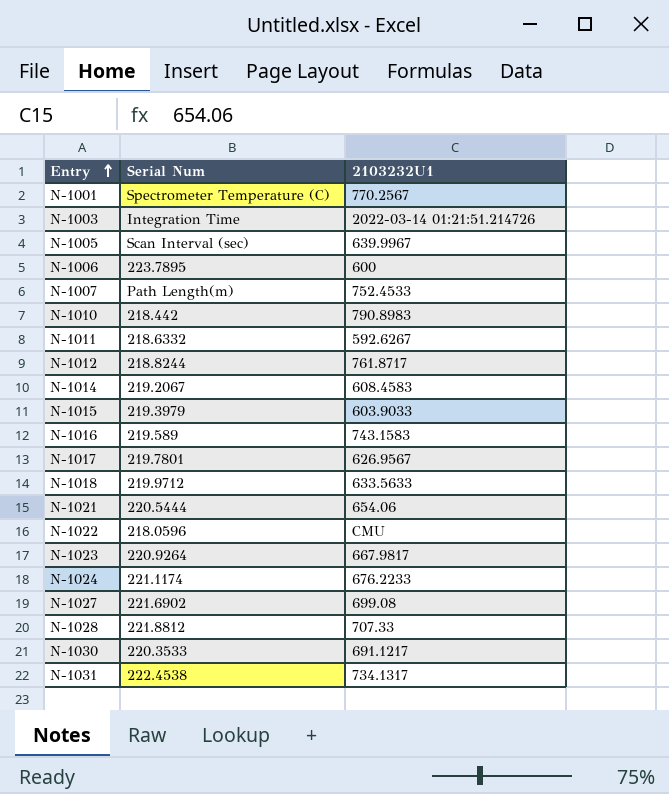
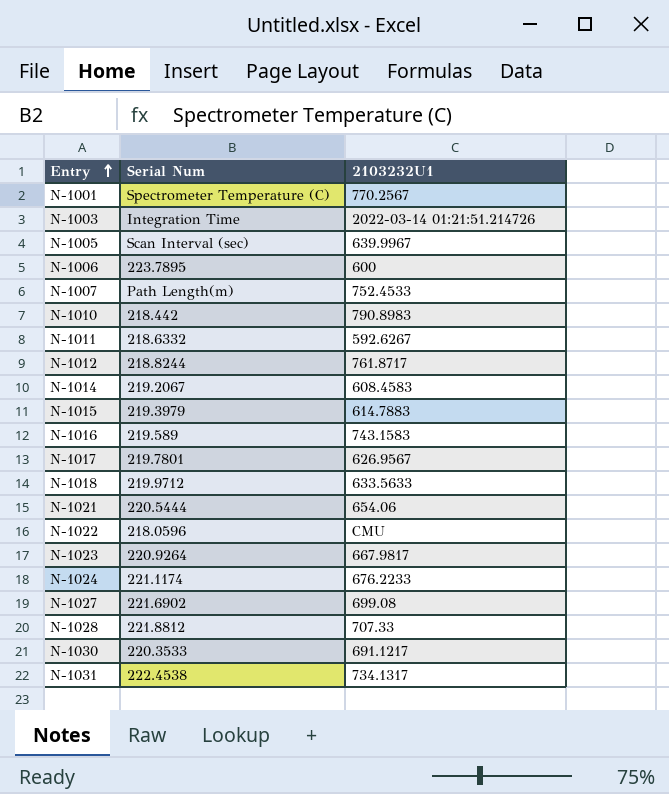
N-1015 | 2103232U1: 603.9033 -> 614.7883

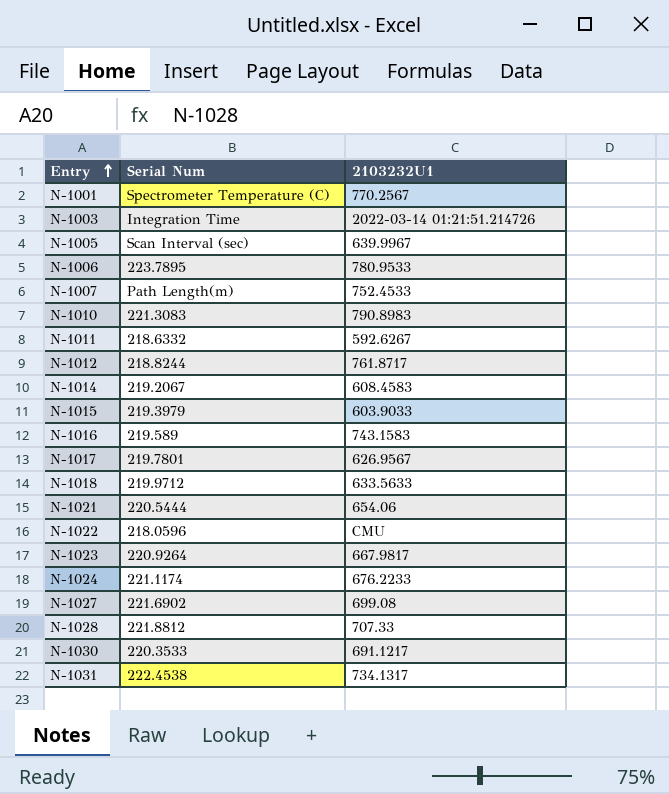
N-1006 | 2103232U1: 600 -> 780.9533
N-1010 | Serial Num: 218.442 -> 221.3083
N-1015 | 2103232U1: 614.7883 -> 603.9033

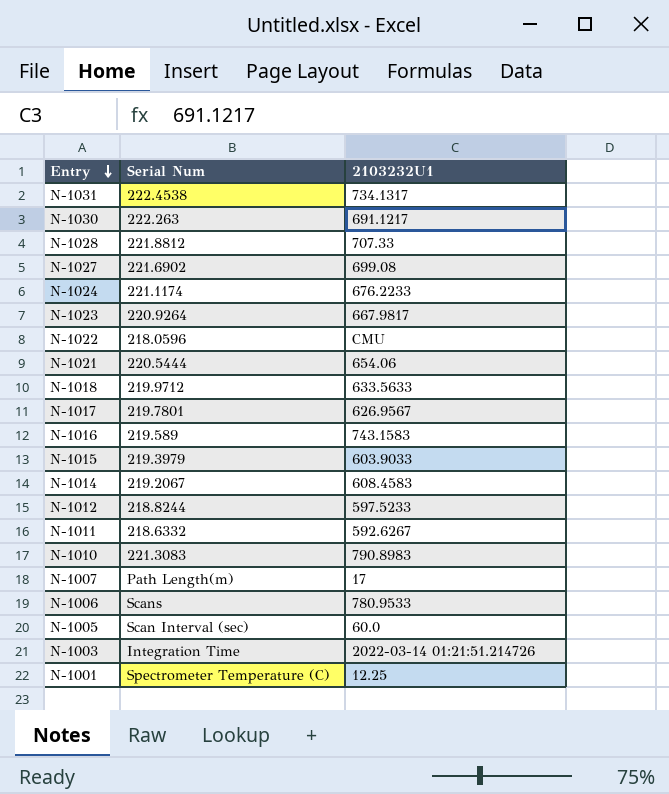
row order: Entry ascending -> Entry descending
N-1030 | Serial Num: 220.3533 -> 222.263
N-1012 | 2103232U1: 761.8717 -> 597.5233
N-1007 | 2103232U1: 752.4533 -> 17
N-1006 | Serial Num: 223.7895 -> Scans
N-1005 | 2103232U1: 639.9967 -> 60.0
N-1001 | 2103232U1: 770.2567 -> 12.25

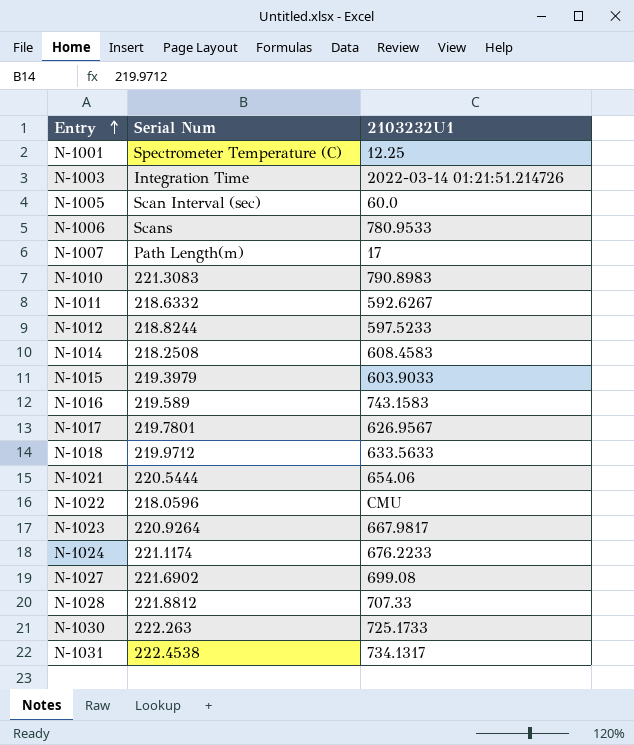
row order: Entry descending -> Entry ascending
N-1014 | Serial Num: 219.2067 -> 218.2508
N-1030 | 2103232U1: 691.1217 -> 725.1733

